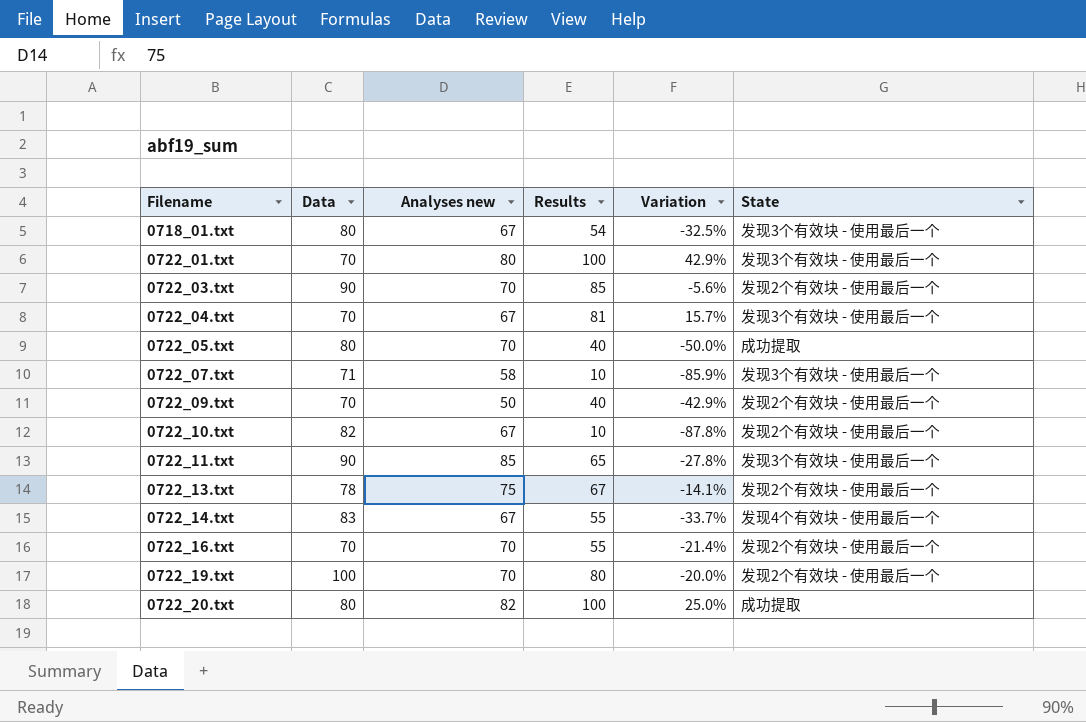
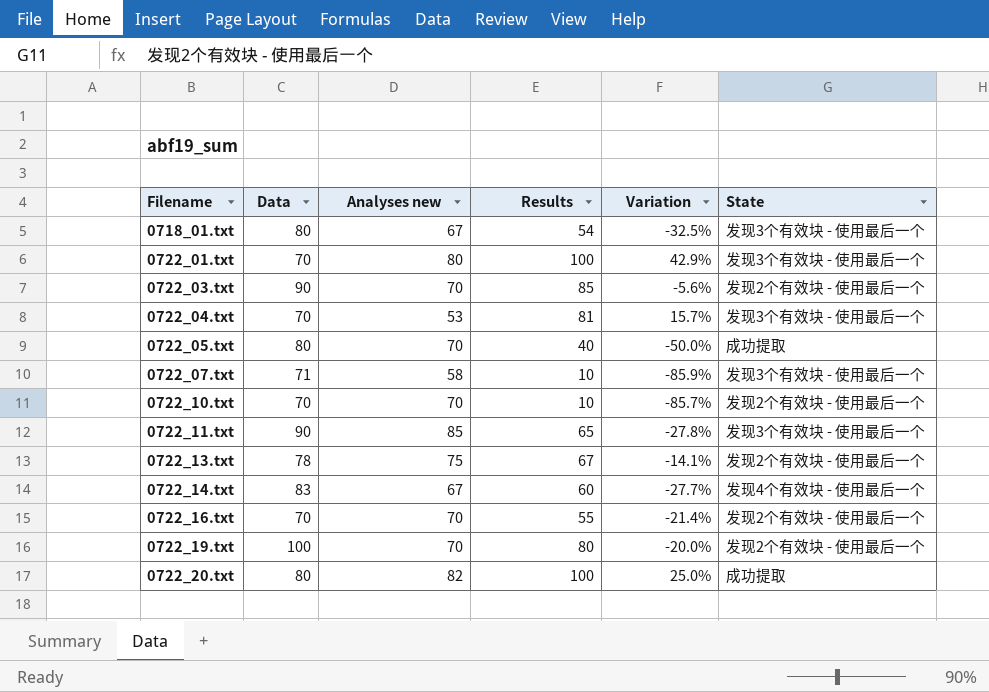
row 0722_09.txt: 70 | 50 | 40 | -42.9% | 发现2个有效块 - 使用最后一个 -> none
0722_04.txt | Analyses new: 67 -> 53
0722_10.txt | Data: 82 -> 70
0722_10.txt | Analyses new: 67 -> 70
0722_10.txt | Variation: -87.8% -> -85.7%
0722_14.txt | Results: 55 -> 60
0722_14.txt | Variation: -33.7% -> -27.7%

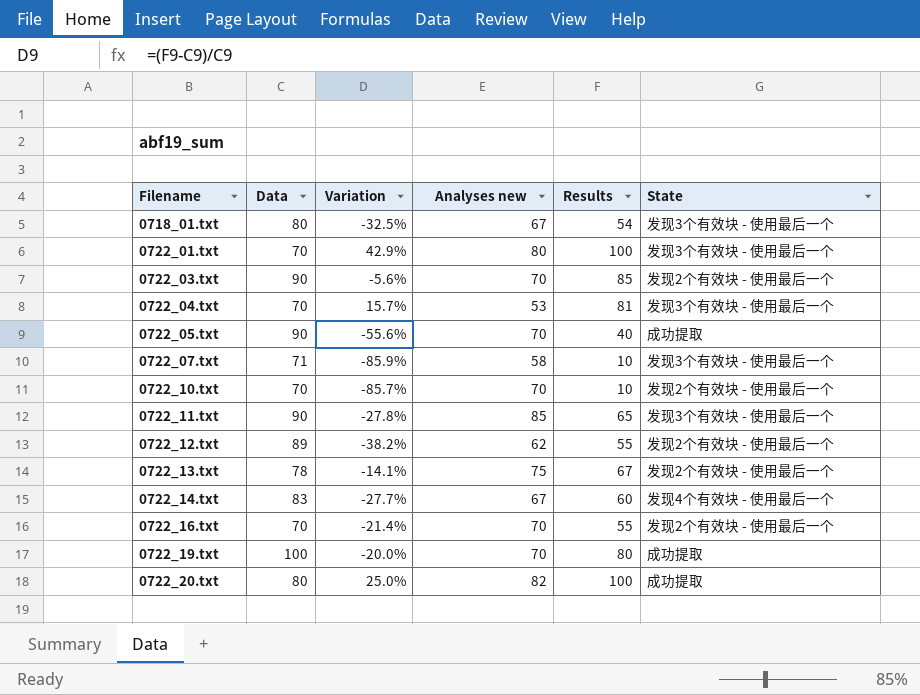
column Variation | position: 5 -> 3
0722_05.txt | Data: 80 -> 90
0722_05.txt | Variation: -50.0% -> -55.6%
row 0722_12.txt: none -> 89 | -38.2% | 62 | 55 | 发现2个有效块 - 使用最后一个
0722_19.txt | State: 发现2个有效块 - 使用最后一个 -> 成功提取

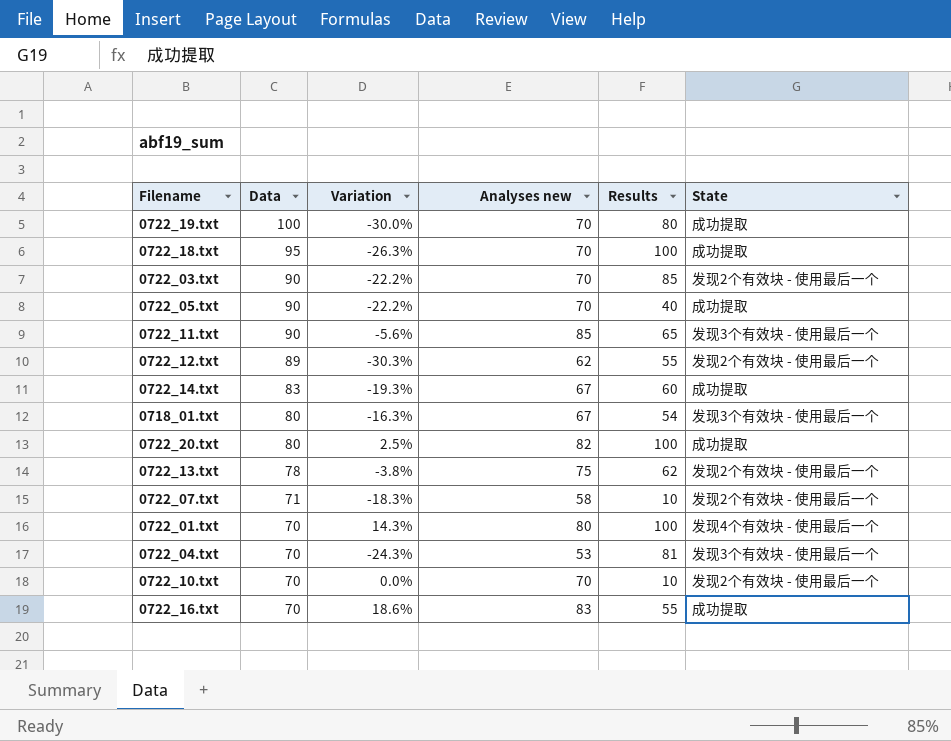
row order: Filename ascending -> Data descending
column Variation | formula: ([Results] - [Data]) / [Data] -> ([Analyses new] - [Data]) / [Data]
row 0722_18.txt: none -> 95 | -26.3% | 70 | 100 | 成功提取
0722_14.txt | State: 发现4个有效块 - 使用最后一个 -> 成功提取
0722_13.txt | Results: 67 -> 62
0722_07.txt | State: 发现3个有效块 - 使用最后一个 -> 发现2个有效块 - 使用最后一个
0722_01.txt | State: 发现3个有效块 - 使用最后一个 -> 发现4个有效块 - 使用最后一个
0722_16.txt | Analyses new: 70 -> 83
0722_16.txt | State: 发现2个有效块 - 使用最后一个 -> 成功提取

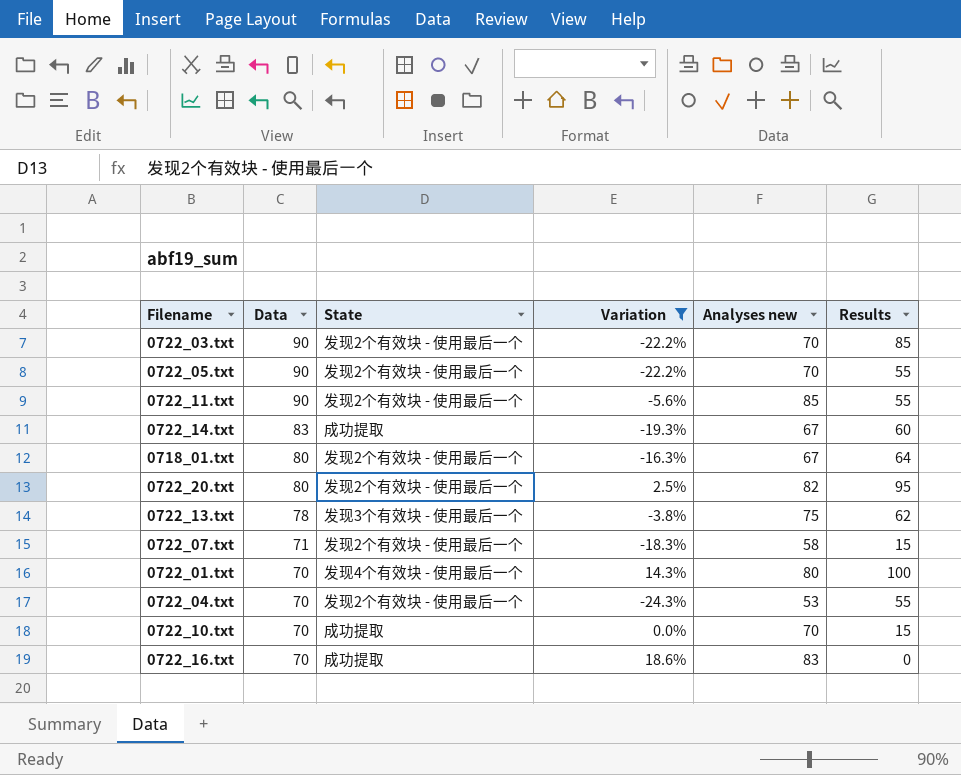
filter: none -> Variation >= -24.3%
column State | position: 6 -> 3
0722_05.txt | State: 成功提取 -> 发现2个有效块 - 使用最后一个
0722_05.txt | Results: 40 -> 55
0722_11.txt | State: 发现3个有效块 - 使用最后一个 -> 发现2个有效块 - 使用最后一个
0722_11.txt | Results: 65 -> 55
0718_01.txt | State: 发现3个有效块 - 使用最后一个 -> 发现2个有效块 - 使用最后一个
0718_01.txt | Results: 54 -> 64
0722_20.txt | State: 成功提取 -> 发现2个有效块 - 使用最后一个
0722_20.txt | Results: 100 -> 95
0722_13.txt | State: 发现2个有效块 - 使用最后一个 -> 发现3个有效块 - 使用最后一个
0722_07.txt | Results: 10 -> 15
0722_04.txt | State: 发现3个有效块 - 使用最后一个 -> 发现2个有效块 - 使用最后一个
0722_04.txt | Results: 81 -> 55
0722_10.txt | State: 发现2个有效块 - 使用最后一个 -> 成功提取
0722_10.txt | Results: 10 -> 15
0722_16.txt | Results: 55 -> 0

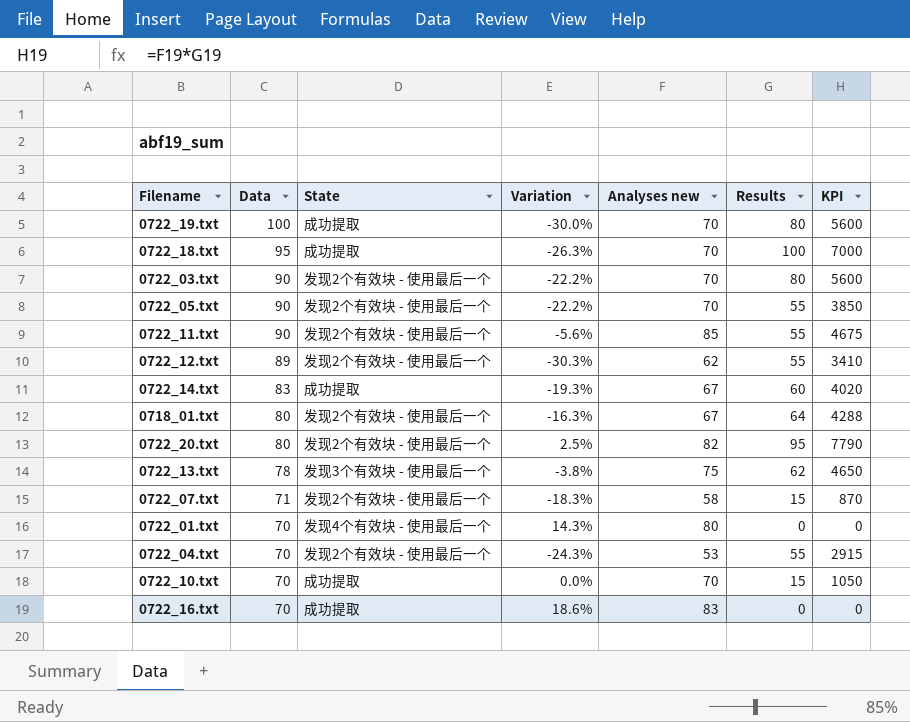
filter: Variation >= -24.3% -> none
column KPI | formula: none -> [Analyses new] * [Results]
0722_03.txt | Results: 85 -> 80
0722_01.txt | Results: 100 -> 0

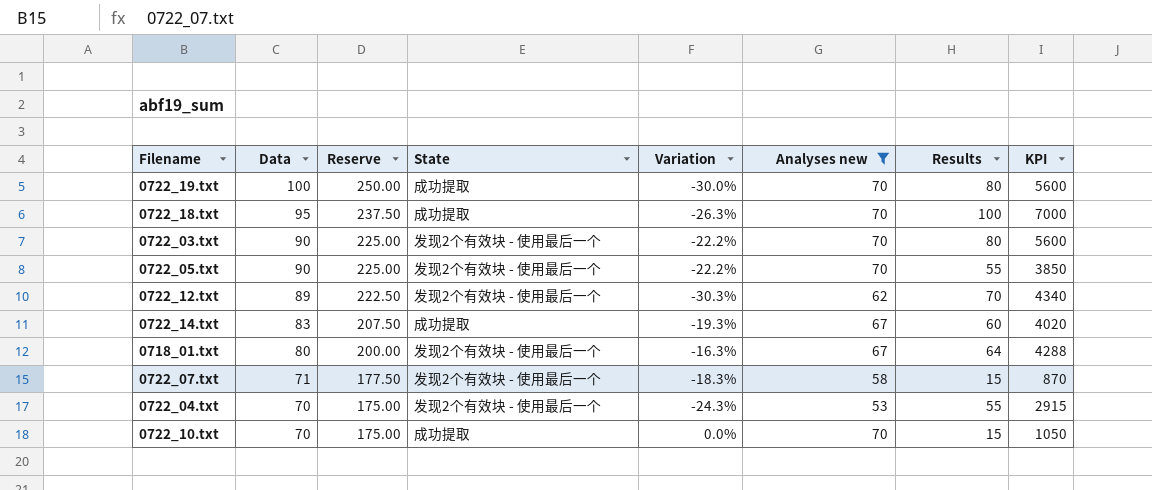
filter: none -> Analyses new <= 70
column Reserve | formula: none -> [Data] * 2.5
0722_12.txt | Results: 55 -> 70
0722_12.txt | KPI: 3410 -> 4340

